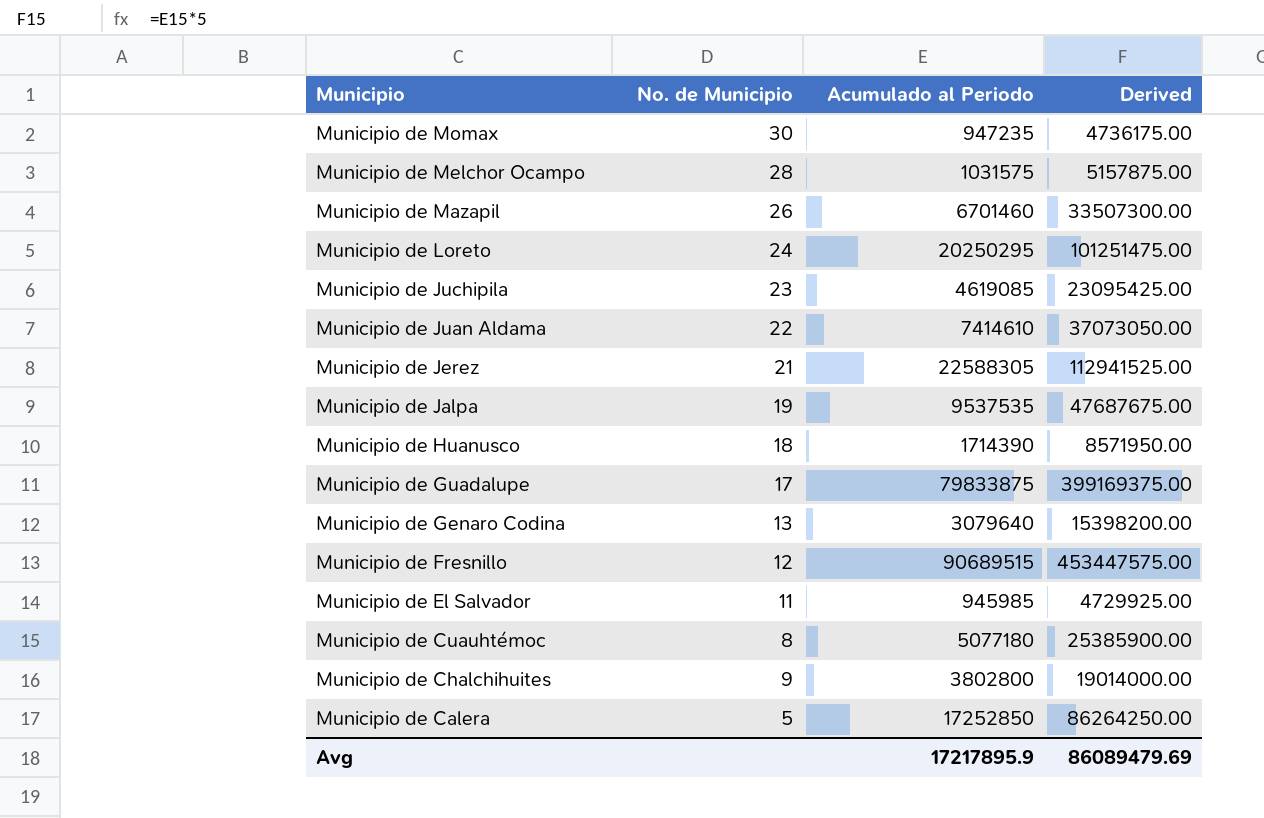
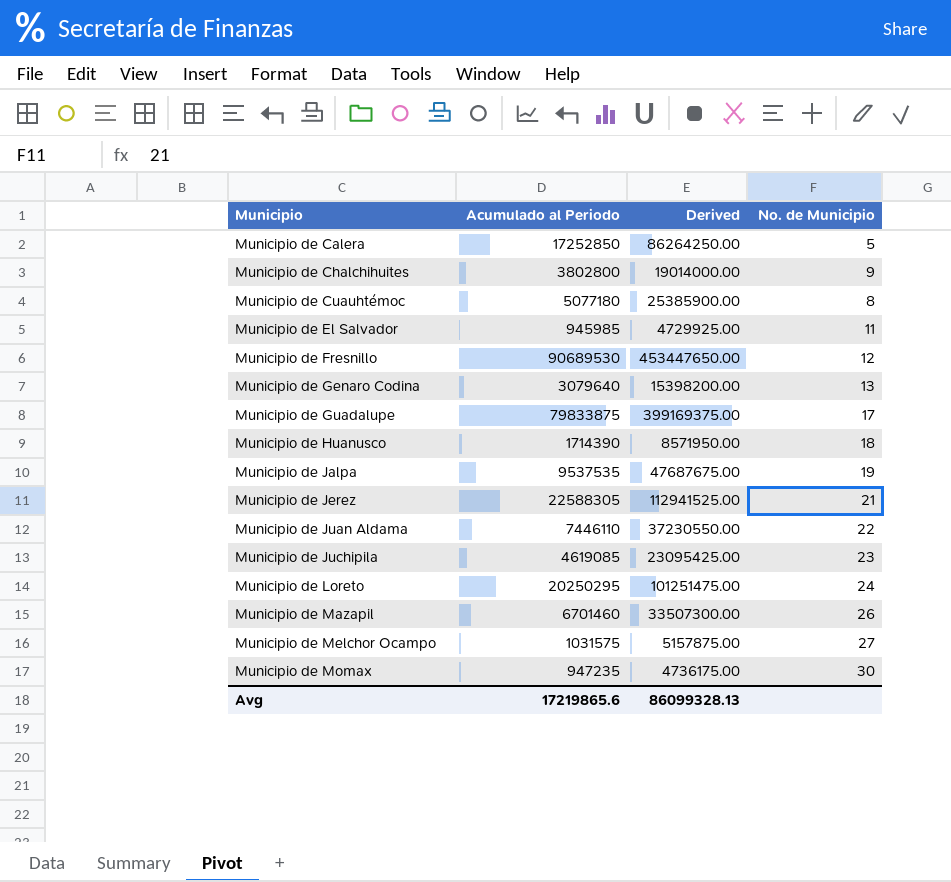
row order: Municipio descending -> Municipio ascending
column No. de Municipio | position: 2 -> 4
Municipio de Fresnillo | Acumulado al Periodo: 90689515 -> 90689530
Municipio de Fresnillo | Derived: 453447575.00 -> 453447650.00
Municipio de Juan Aldama | Acumulado al Periodo: 7414610 -> 7446110
Municipio de Juan Aldama | Derived: 37073050.00 -> 37230550.00
Municipio de Melchor Ocampo | No. de Municipio: 28 -> 27
Avg | Acumulado al Periodo: 17217895.9 -> 17219865.6
Avg | Derived: 86089479.69 -> 86099328.13

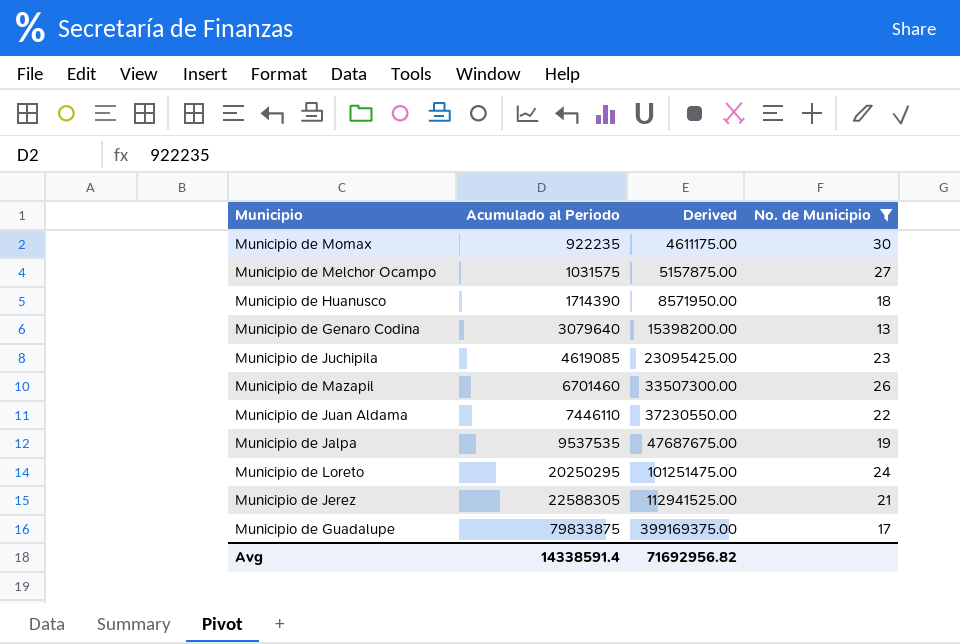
filter: none -> No. de Municipio >= 13
row order: Municipio ascending -> Acumulado al Periodo ascending
Municipio de Momax | Acumulado al Periodo: 947235 -> 922235
Municipio de Momax | Derived: 4736175.00 -> 4611175.00
Avg | Acumulado al Periodo: 17219865.6 -> 14338591.4
Avg | Derived: 86099328.13 -> 71692956.82

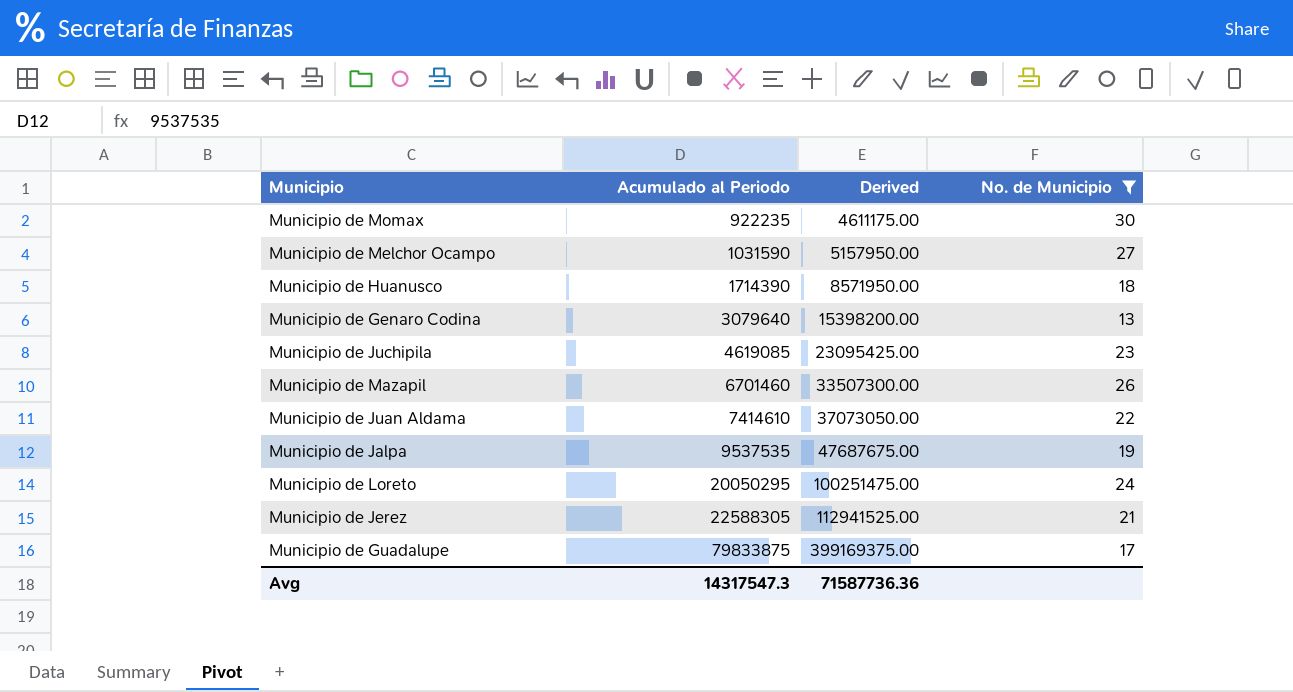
Municipio de Melchor Ocampo | Acumulado al Periodo: 1031575 -> 1031590
Municipio de Melchor Ocampo | Derived: 5157875.00 -> 5157950.00
Municipio de Juan Aldama | Acumulado al Periodo: 7446110 -> 7414610
Municipio de Juan Aldama | Derived: 37230550.00 -> 37073050.00
Municipio de Loreto | Acumulado al Periodo: 20250295 -> 20050295
Municipio de Loreto | Derived: 101251475.00 -> 100251475.00
Avg | Acumulado al Periodo: 14338591.4 -> 14317547.3
Avg | Derived: 71692956.82 -> 71587736.36

